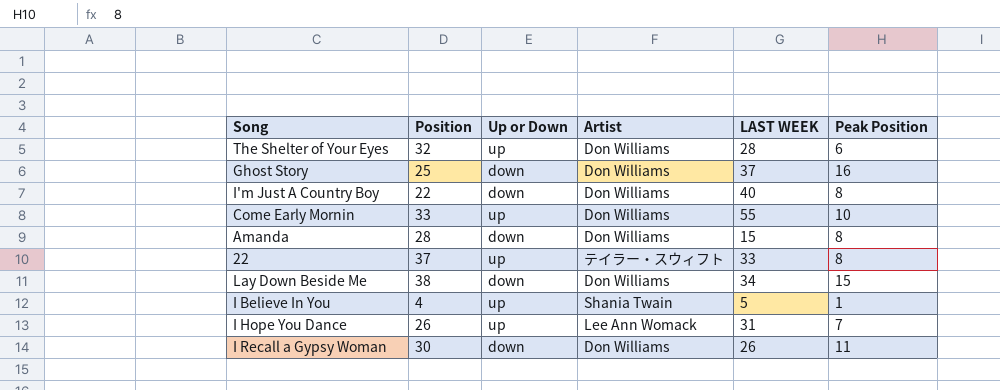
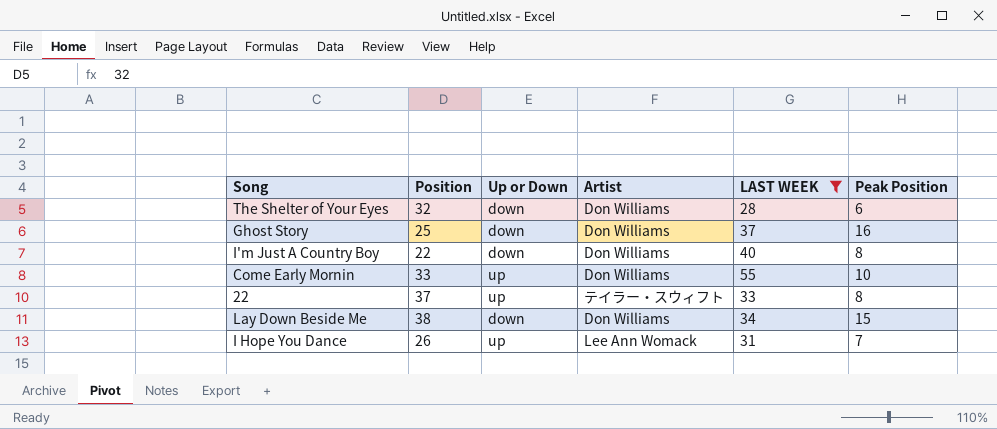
filter: none -> LAST WEEK >= 28
The Shelter of Your Eyes | Up or Down: up -> down

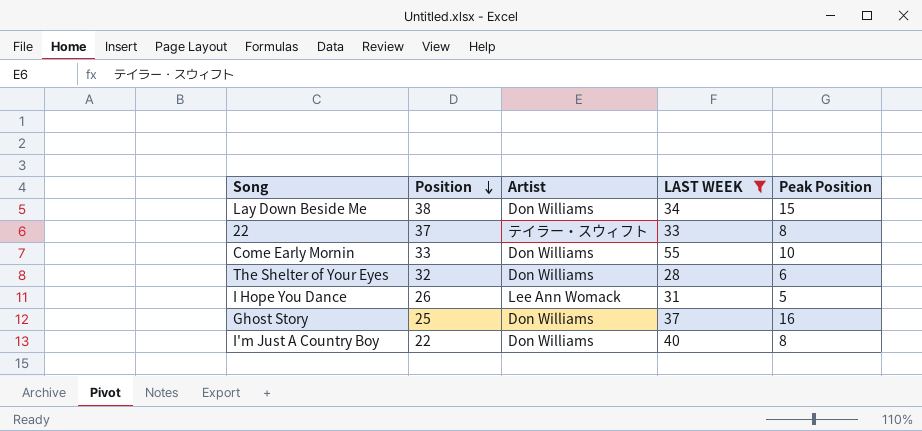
row order: none -> Position descending
column Up or Down | position: 3 -> none
I Hope You Dance | Peak Position: 7 -> 5

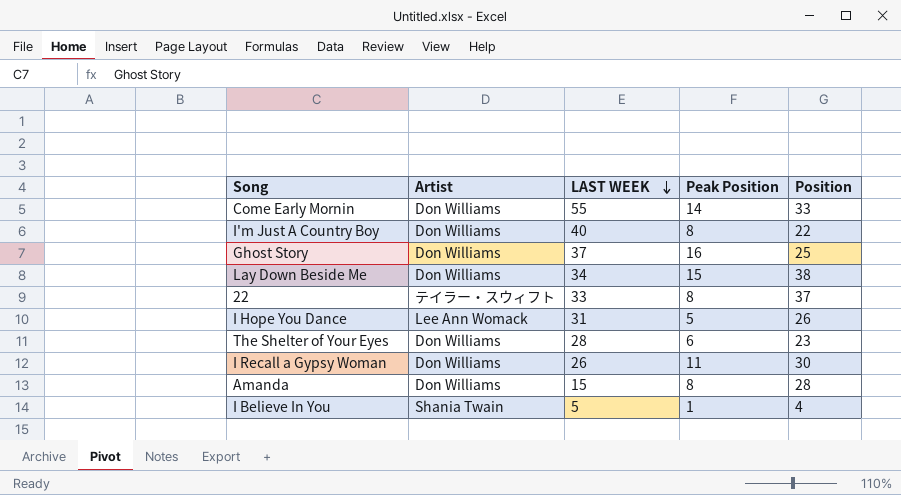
filter: LAST WEEK >= 28 -> none
row order: Position descending -> LAST WEEK descending
column Position | position: 2 -> 5
Come Early Mornin | Peak Position: 10 -> 14
The Shelter of Your Eyes | Position: 32 -> 23

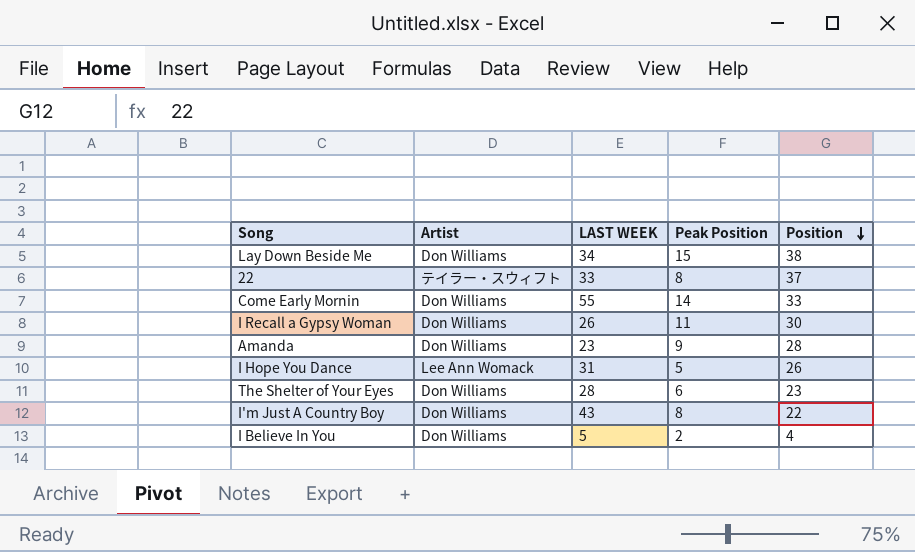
row order: LAST WEEK descending -> Position descending
row Ghost Story: Don Williams | 37 | 16 | 25 -> none
Amanda | LAST WEEK: 15 -> 23
Amanda | Peak Position: 8 -> 9
I'm Just A Country Boy | LAST WEEK: 40 -> 43
I Believe In You | Artist: Shania Twain -> Don Williams
I Believe In You | Peak Position: 1 -> 2

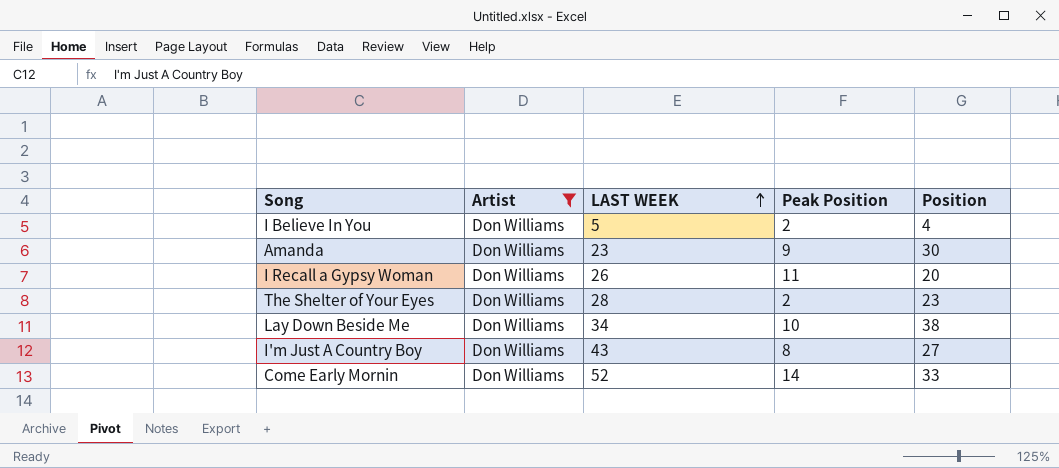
filter: none -> Artist = Don Williams
row order: Position descending -> LAST WEEK ascending
Amanda | Position: 28 -> 30
I Recall a Gypsy Woman | Position: 30 -> 20
The Shelter of Your Eyes | Peak Position: 6 -> 2
Lay Down Beside Me | Peak Position: 15 -> 10
I'm Just A Country Boy | Position: 22 -> 27
Come Early Mornin | LAST WEEK: 55 -> 52

